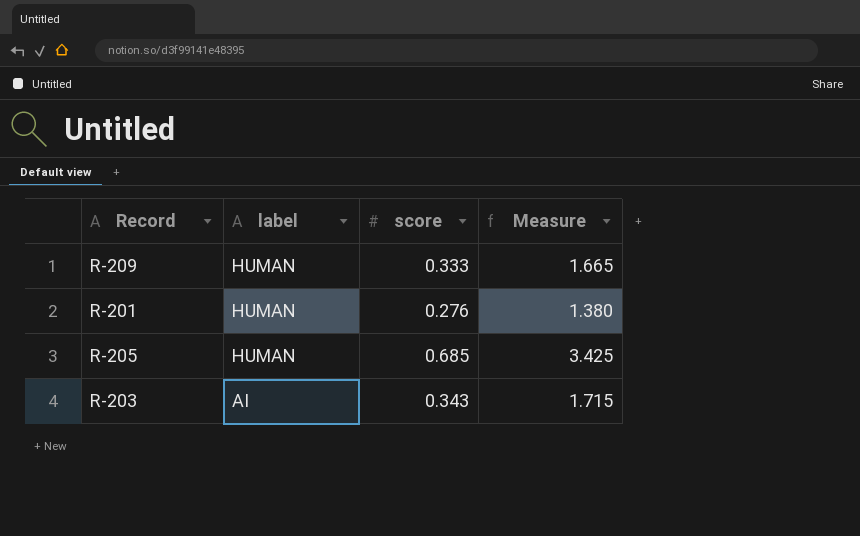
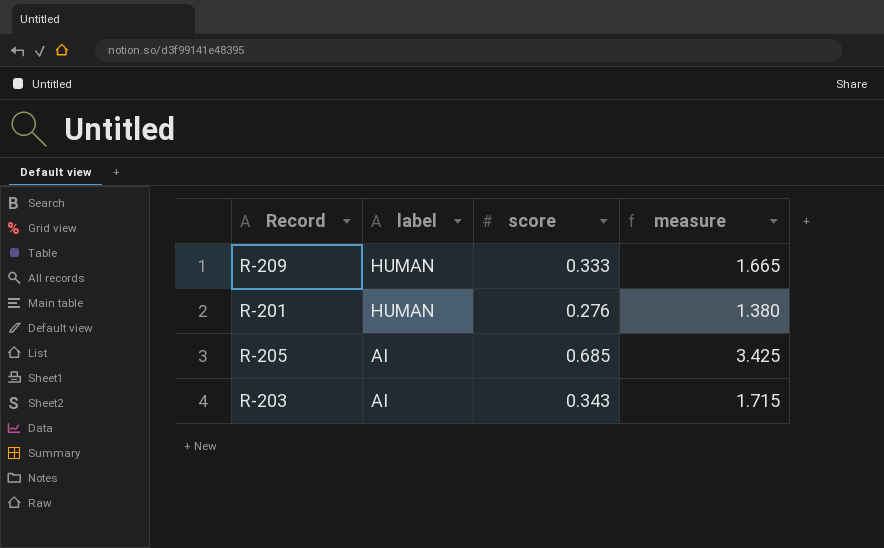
column name: Measure -> measure
R-205 | label: HUMAN -> AI

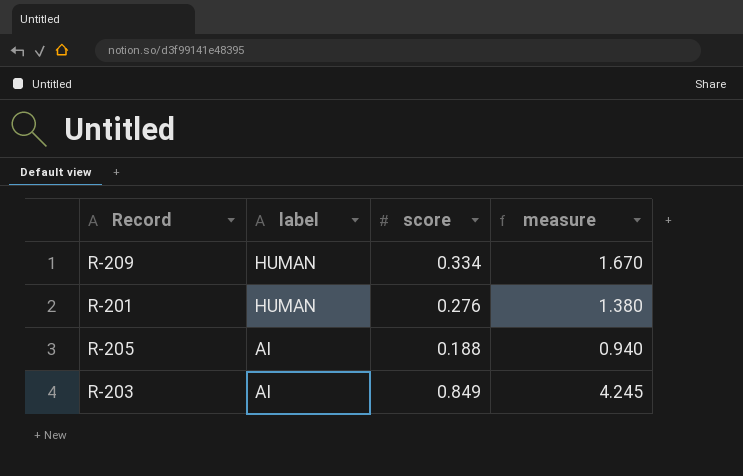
R-209 | score: 0.333 -> 0.334
R-209 | measure: 1.665 -> 1.670
R-205 | score: 0.685 -> 0.188
R-205 | measure: 3.425 -> 0.940
R-203 | score: 0.343 -> 0.849
R-203 | measure: 1.715 -> 4.245

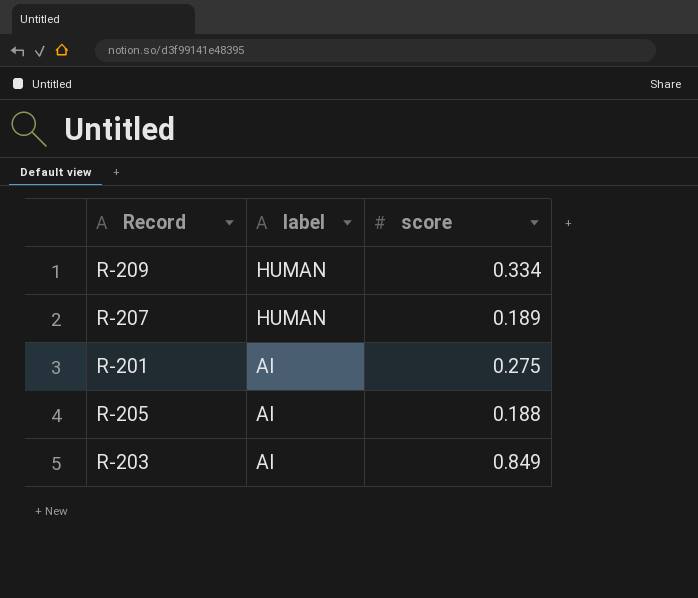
column measure | formula: [score] * 5 -> none
row R-207: none -> HUMAN | 0.189
R-201 | label: HUMAN -> AI
R-201 | score: 0.276 -> 0.275

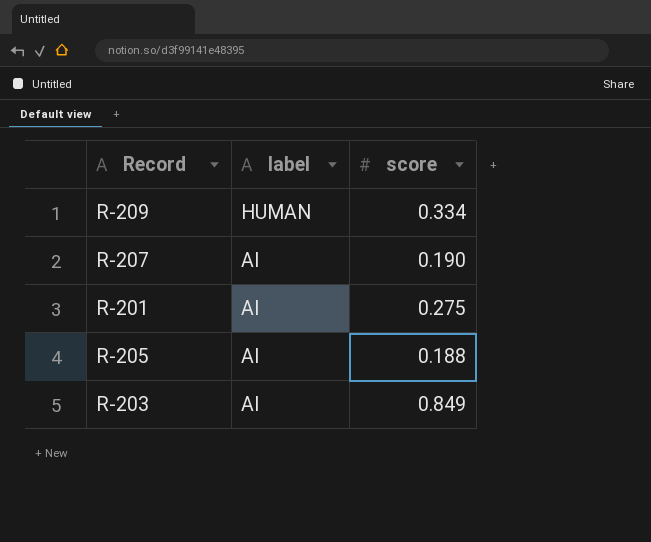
R-207 | label: HUMAN -> AI
R-207 | score: 0.189 -> 0.190

